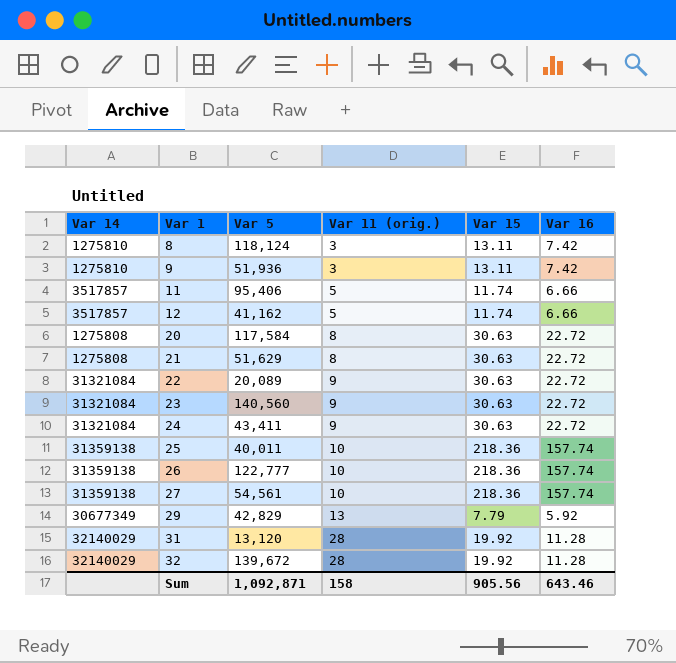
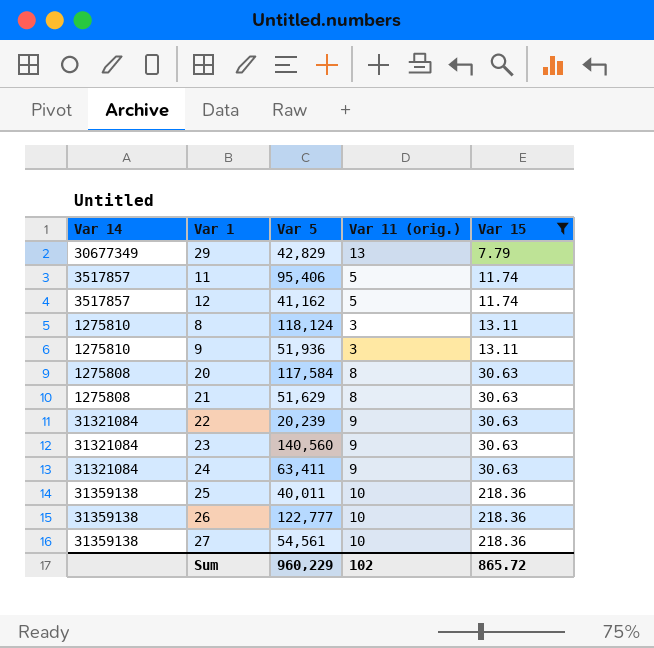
filter: none -> Var 15 != 19.92
row order: Var 1 ascending -> Var 15 ascending
column Var 16 | position: 6 -> none
22 | Var 5: 20,089 -> 20,239
24 | Var 5: 43,411 -> 63,411
Sum | Var 5: 1,092,871 -> 960,229
Sum | Var 11 (orig.): 158 -> 102
Sum | Var 15: 905.56 -> 865.72

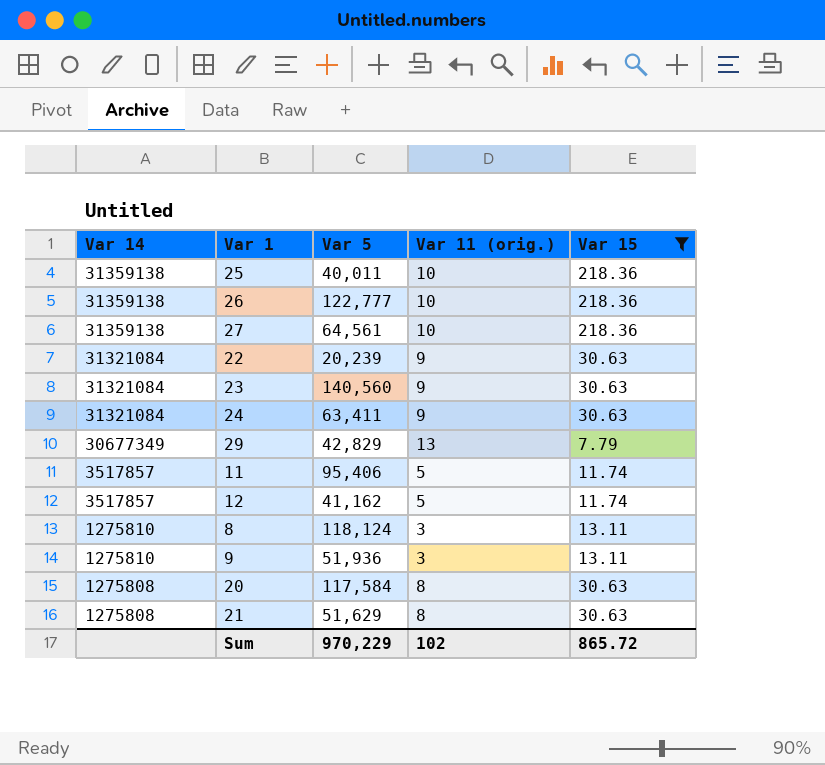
row order: Var 15 ascending -> Var 14 descending
27 | Var 5: 54,561 -> 64,561
Sum | Var 5: 960,229 -> 970,229

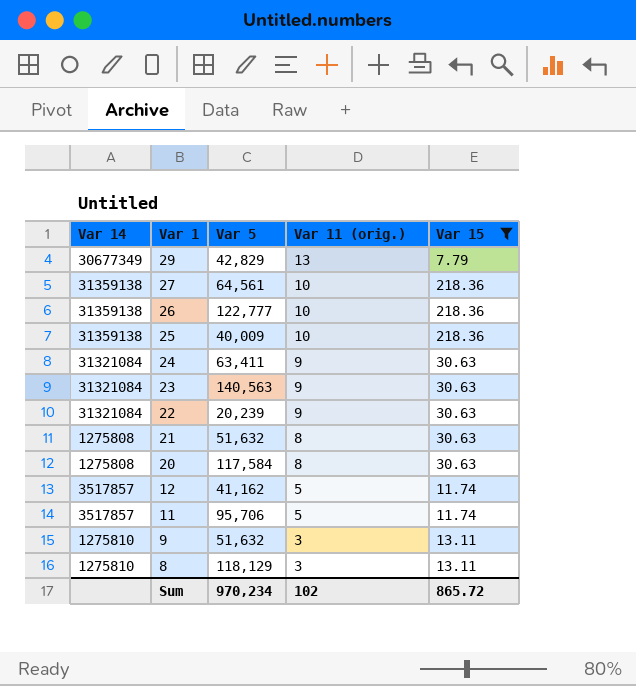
row order: Var 14 descending -> Var 1 descending
25 | Var 5: 40,011 -> 40,009
23 | Var 5: 140,560 -> 140,563
21 | Var 5: 51,629 -> 51,632
11 | Var 5: 95,406 -> 95,706
9 | Var 5: 51,936 -> 51,632
8 | Var 5: 118,124 -> 118,129
Sum | Var 5: 970,229 -> 970,234

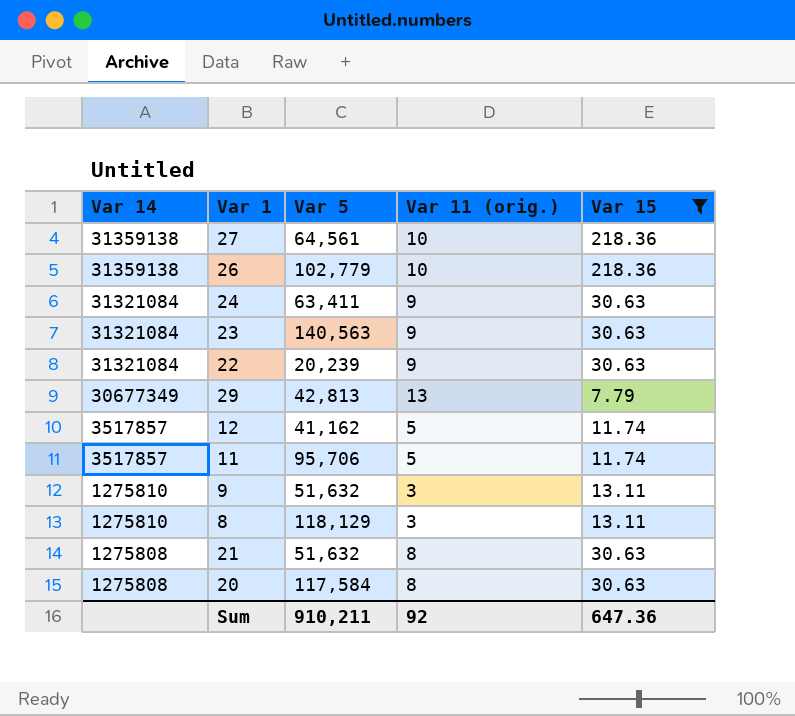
row order: Var 1 descending -> Var 14 descending
row 25: 31359138 | 40,009 | 10 | 218.36 -> none
26 | Var 5: 122,777 -> 102,779
29 | Var 5: 42,829 -> 42,813
Sum | Var 5: 970,234 -> 910,211
Sum | Var 11 (orig.): 102 -> 92
Sum | Var 15: 865.72 -> 647.36

